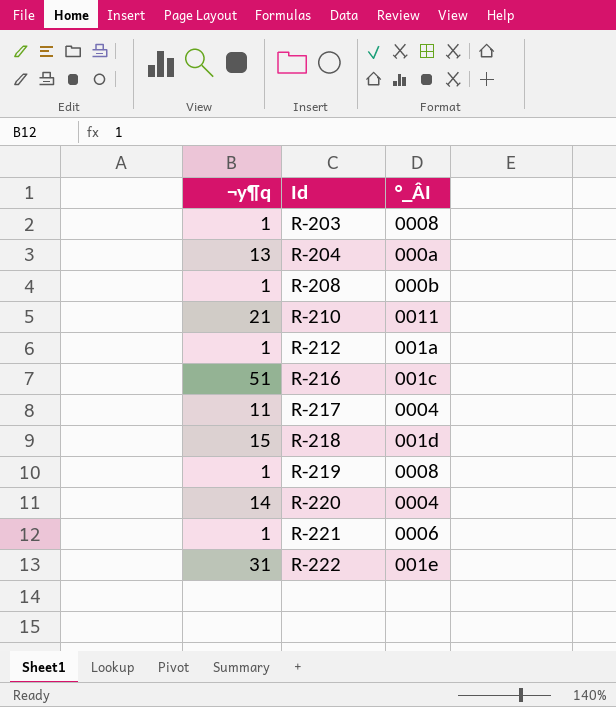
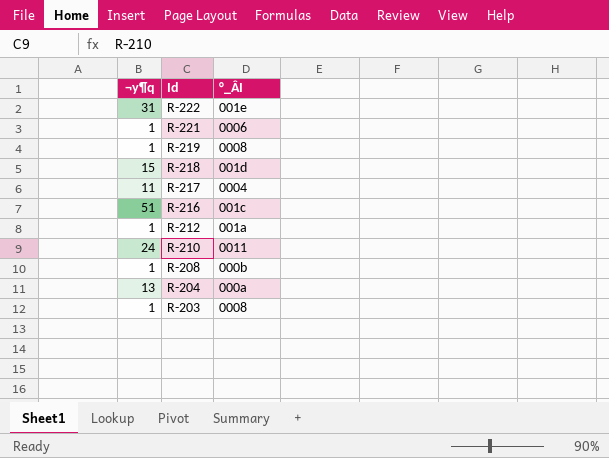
row order: Id ascending -> Id descending
row R-220: 14 | 0004 -> none
R-210 | ¬y¶q: 21 -> 24

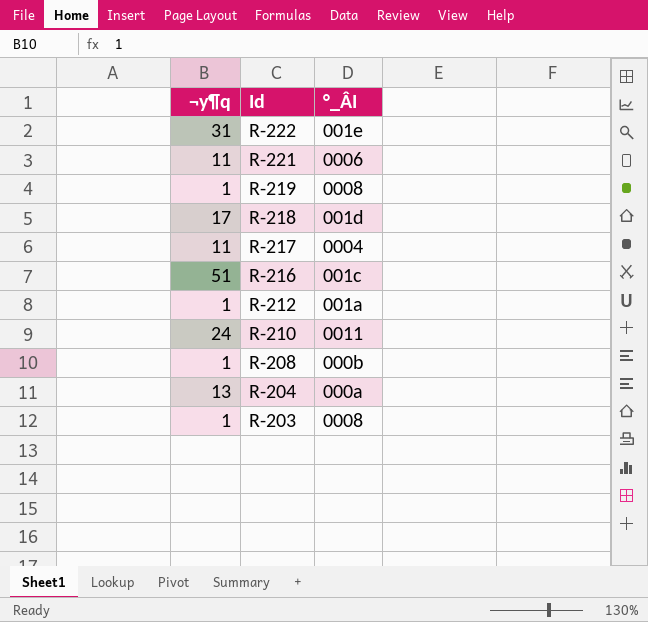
R-221 | ¬y¶q: 1 -> 11
R-218 | ¬y¶q: 15 -> 17

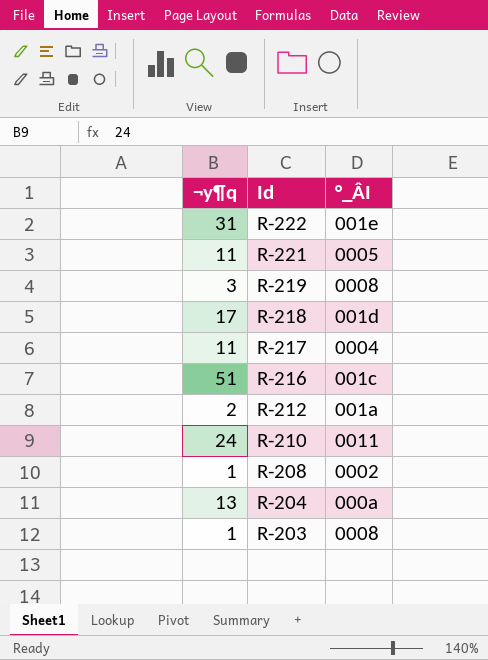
R-221 | °_ÂI: 0006 -> 0005
R-219 | ¬y¶q: 1 -> 3
R-212 | ¬y¶q: 1 -> 2
R-208 | °_ÂI: 000b -> 0002

